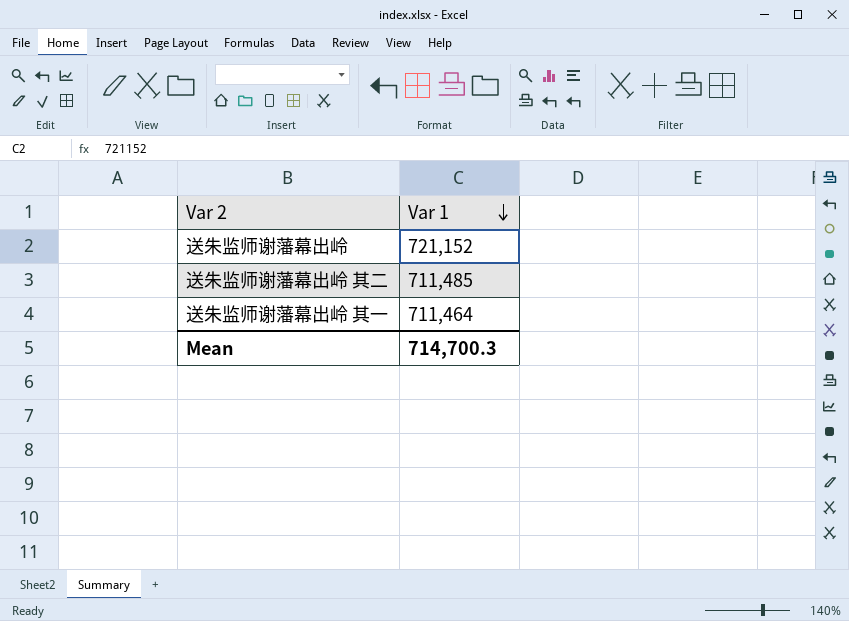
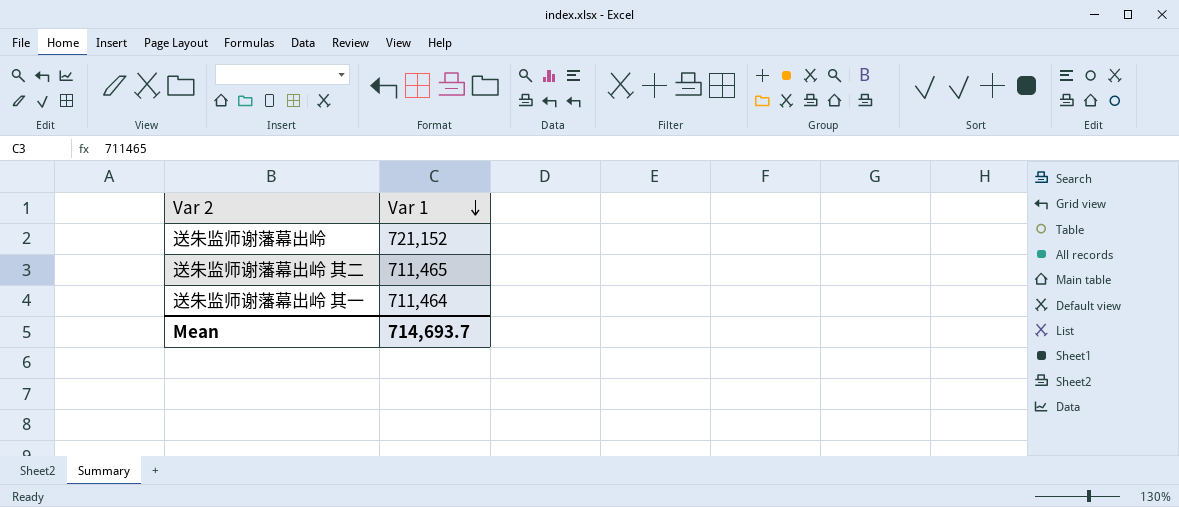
送朱监师谢藩幕出岭 其二 | Var 1: 711,485 -> 711,465
Mean | Var 1: 714,700.3 -> 714,693.7

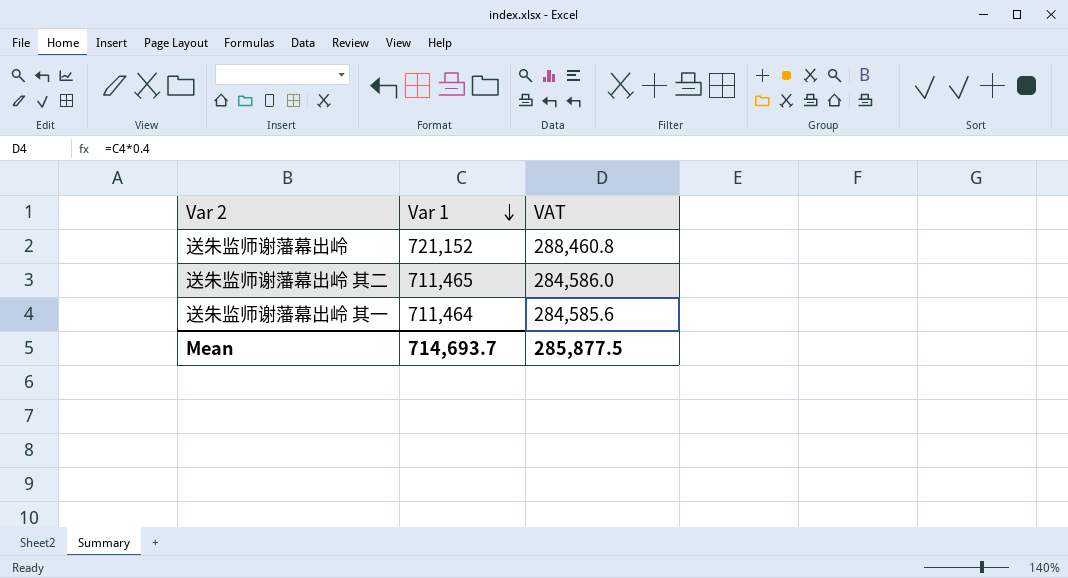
column VAT | formula: none -> [Var 1] * 0.4

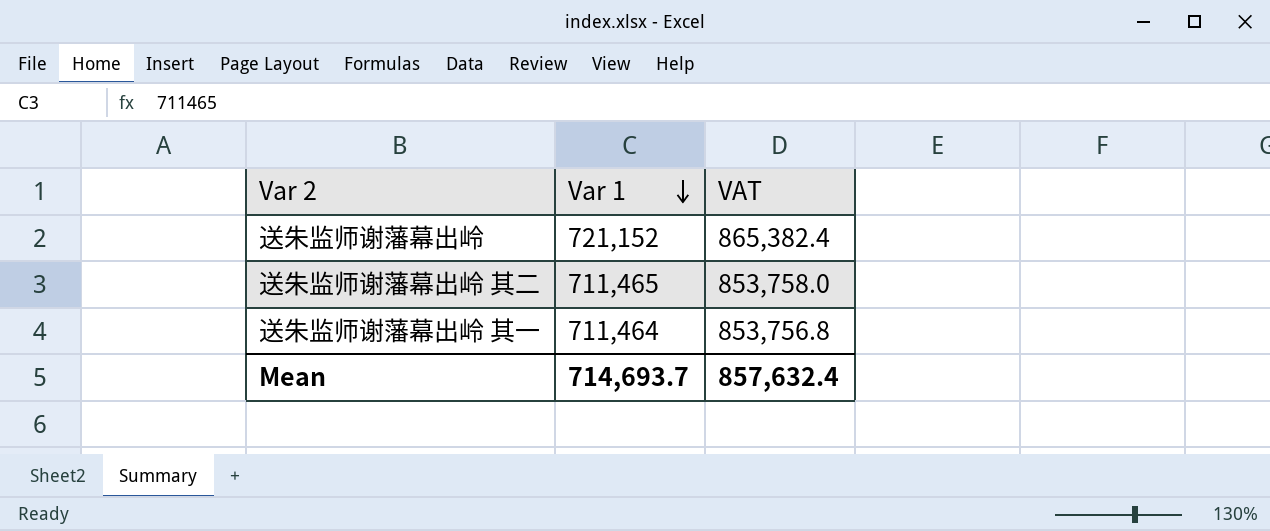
column VAT | formula: [Var 1] * 0.4 -> [Var 1] * 1.2
Mean | VAT: 285,877.5 -> 857,632.4

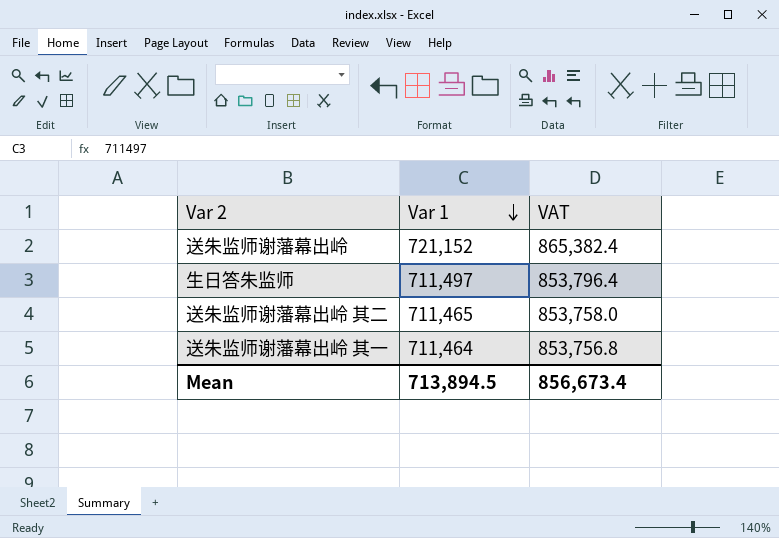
row 生日答朱监师: none -> 711,497 | 853,796.4
Mean | Var 1: 714,693.7 -> 713,894.5
Mean | VAT: 857,632.4 -> 856,673.4

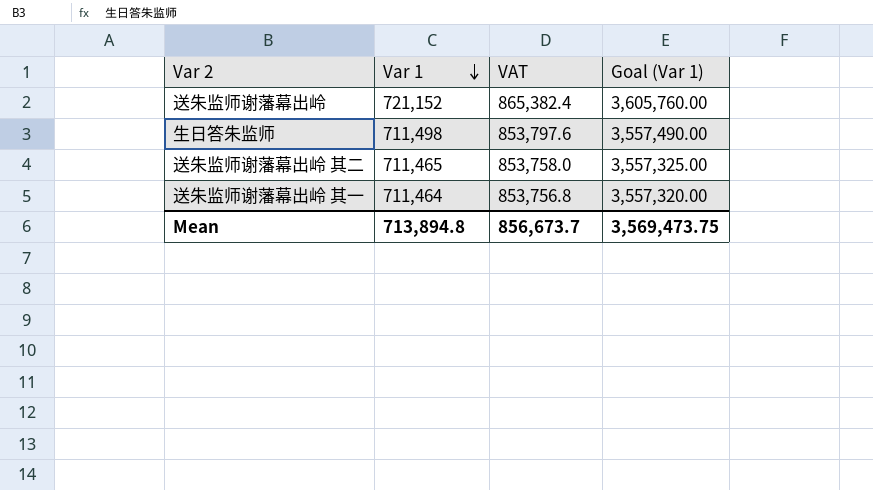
column Goal (Var 1) | formula: none -> [Var 1] * 5
生日答朱监师 | Var 1: 711,497 -> 711,498
生日答朱监师 | VAT: 853,796.4 -> 853,797.6
Mean | Var 1: 713,894.5 -> 713,894.8
Mean | VAT: 856,673.4 -> 856,673.7

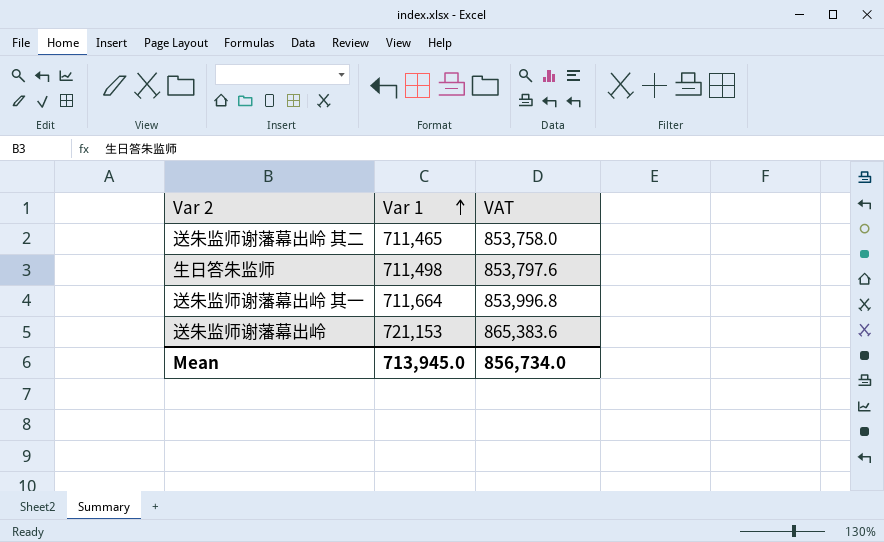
row order: Var 1 descending -> Var 1 ascending
column Goal (Var 1) | formula: [Var 1] * 5 -> none
送朱监师谢藩幕出岭 其一 | Var 1: 711,464 -> 711,664
送朱监师谢藩幕出岭 其一 | VAT: 853,756.8 -> 853,996.8
送朱监师谢藩幕出岭 | Var 1: 721,152 -> 721,153
送朱监师谢藩幕出岭 | VAT: 865,382.4 -> 865,383.6
Mean | Var 1: 713,894.8 -> 713,945.0
Mean | VAT: 856,673.7 -> 856,734.0

